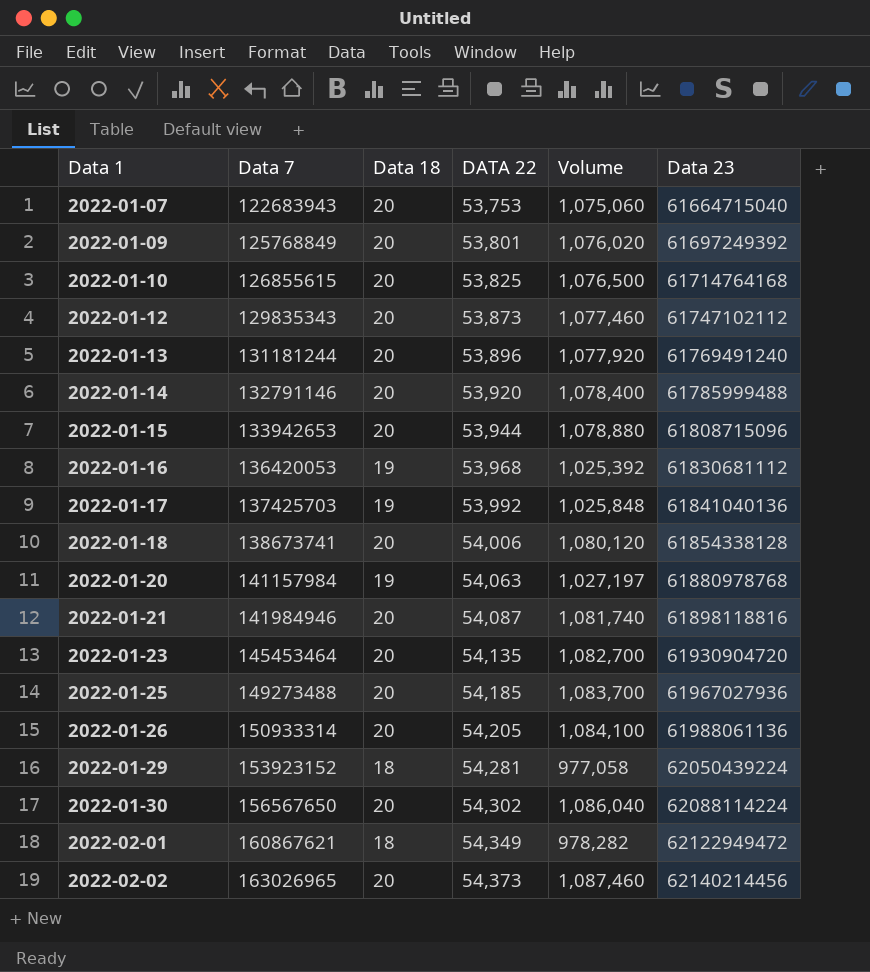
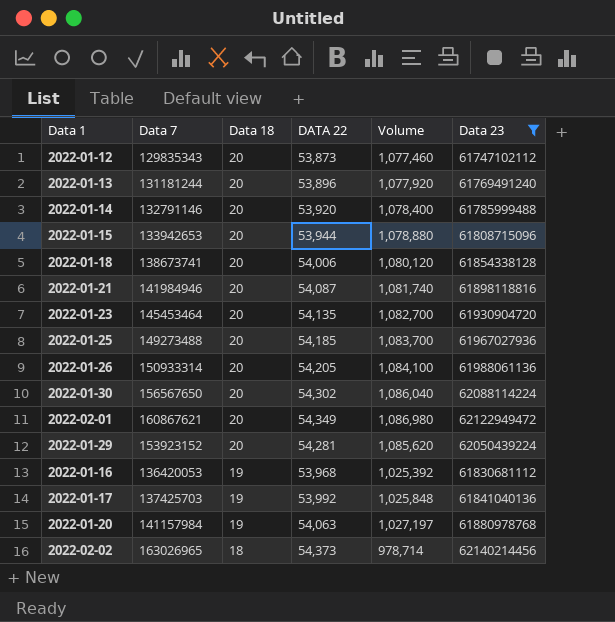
filter: none -> Data 23 >= 61747102112
row order: Data 1 ascending -> Data 18 descending
2022-02-01 | Data 18: 18 -> 20
2022-02-01 | Volume: 978,282 -> 1,086,980
2022-01-29 | Data 18: 18 -> 20
2022-01-29 | Volume: 977,058 -> 1,085,620
2022-02-02 | Data 18: 20 -> 18
2022-02-02 | Volume: 1,087,460 -> 978,714

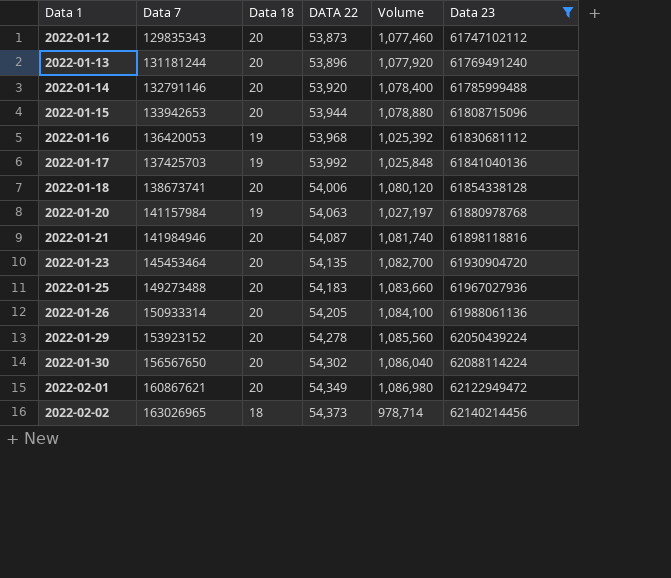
row order: Data 18 descending -> Data 1 ascending
2022-01-25 | DATA 22: 54,185 -> 54,183
2022-01-25 | Volume: 1,083,700 -> 1,083,660
2022-01-29 | DATA 22: 54,281 -> 54,278
2022-01-29 | Volume: 1,085,620 -> 1,085,560

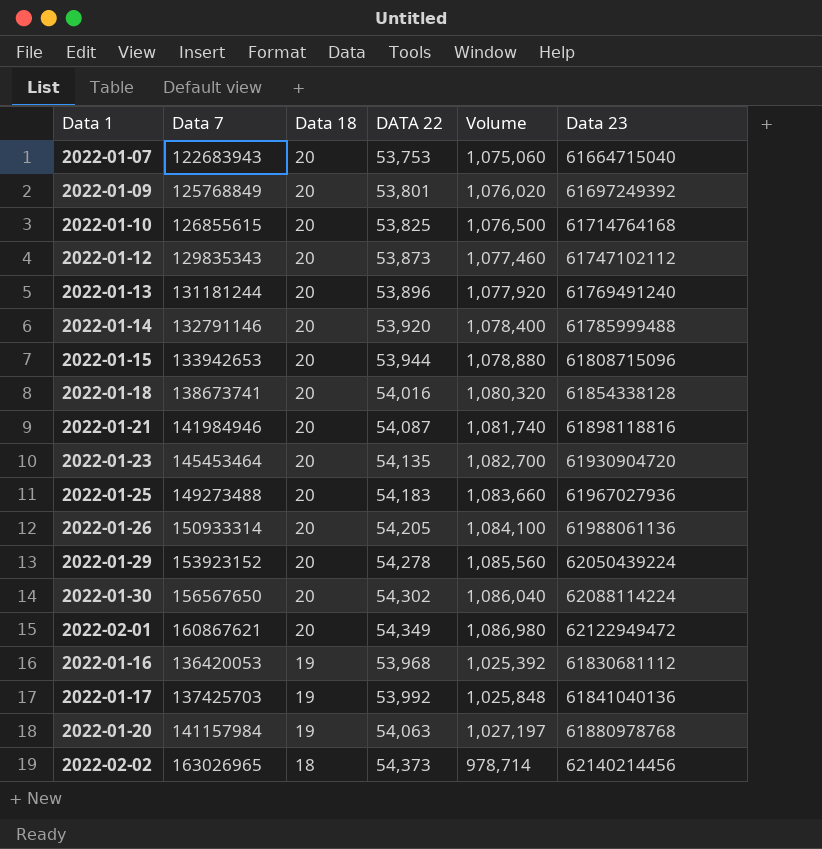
filter: Data 23 >= 61747102112 -> none
row order: Data 1 ascending -> Data 18 descending
2022-01-18 | DATA 22: 54,006 -> 54,016
2022-01-18 | Volume: 1,080,120 -> 1,080,320

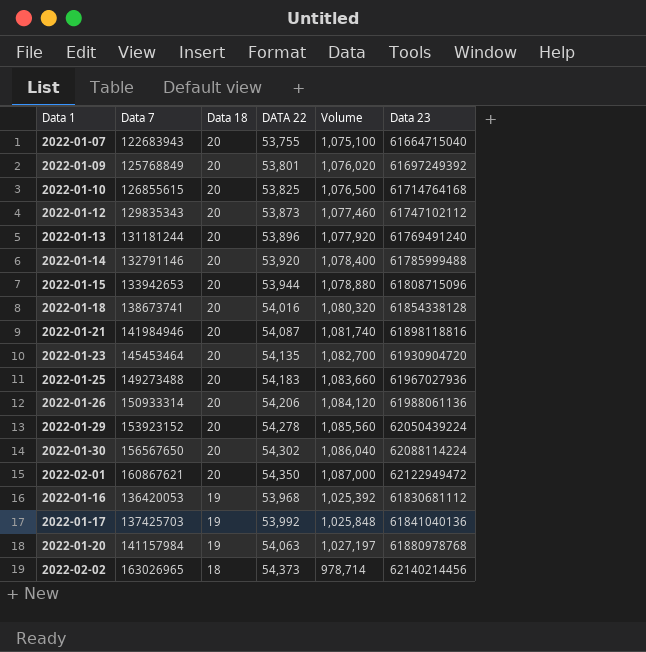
2022-01-07 | DATA 22: 53,753 -> 53,755
2022-01-07 | Volume: 1,075,060 -> 1,075,100
2022-01-26 | DATA 22: 54,205 -> 54,206
2022-01-26 | Volume: 1,084,100 -> 1,084,120
2022-02-01 | DATA 22: 54,349 -> 54,350
2022-02-01 | Volume: 1,086,980 -> 1,087,000

